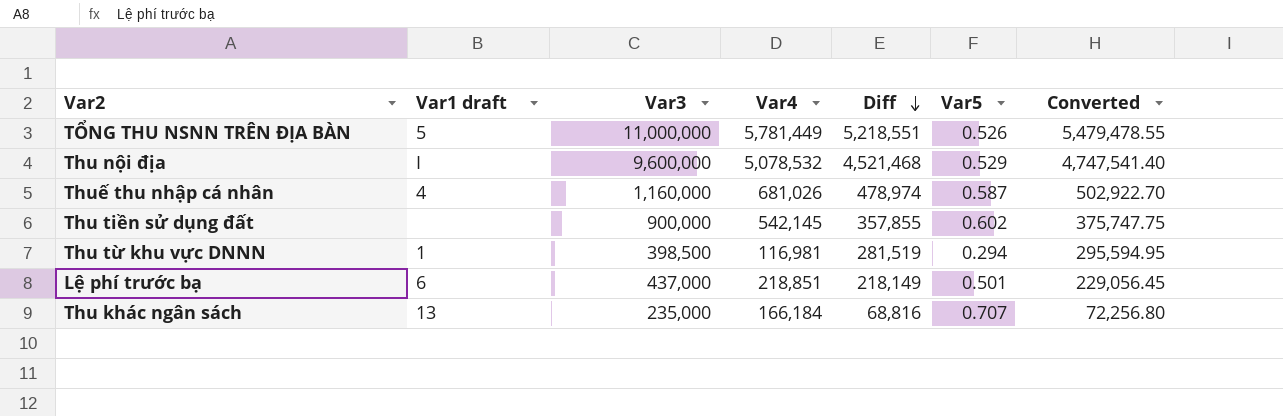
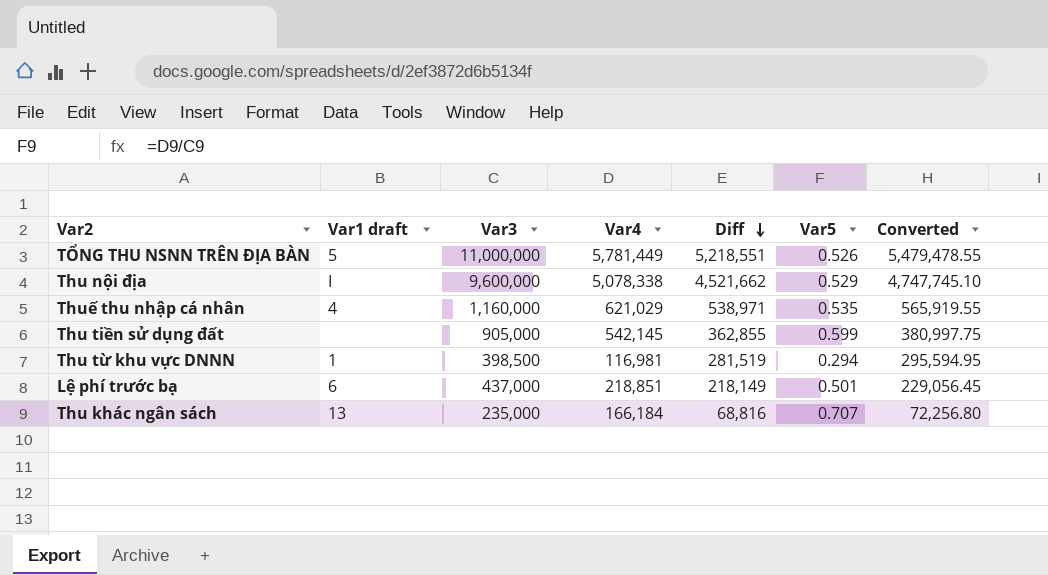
Thu nội địa | Var4: 5,078,532 -> 5,078,338
Thu nội địa | Diff: 4,521,468 -> 4,521,662
Thu nội địa | Converted: 4,747,541.40 -> 4,747,745.10
Thuế thu nhập cá nhân | Var4: 681,026 -> 621,029
Thuế thu nhập cá nhân | Diff: 478,974 -> 538,971
Thuế thu nhập cá nhân | Var5: 0.587 -> 0.535
Thuế thu nhập cá nhân | Converted: 502,922.70 -> 565,919.55
Thu tiền sử dụng đất | Var3: 900,000 -> 905,000
Thu tiền sử dụng đất | Diff: 357,855 -> 362,855
Thu tiền sử dụng đất | Var5: 0.602 -> 0.599
Thu tiền sử dụng đất | Converted: 375,747.75 -> 380,997.75

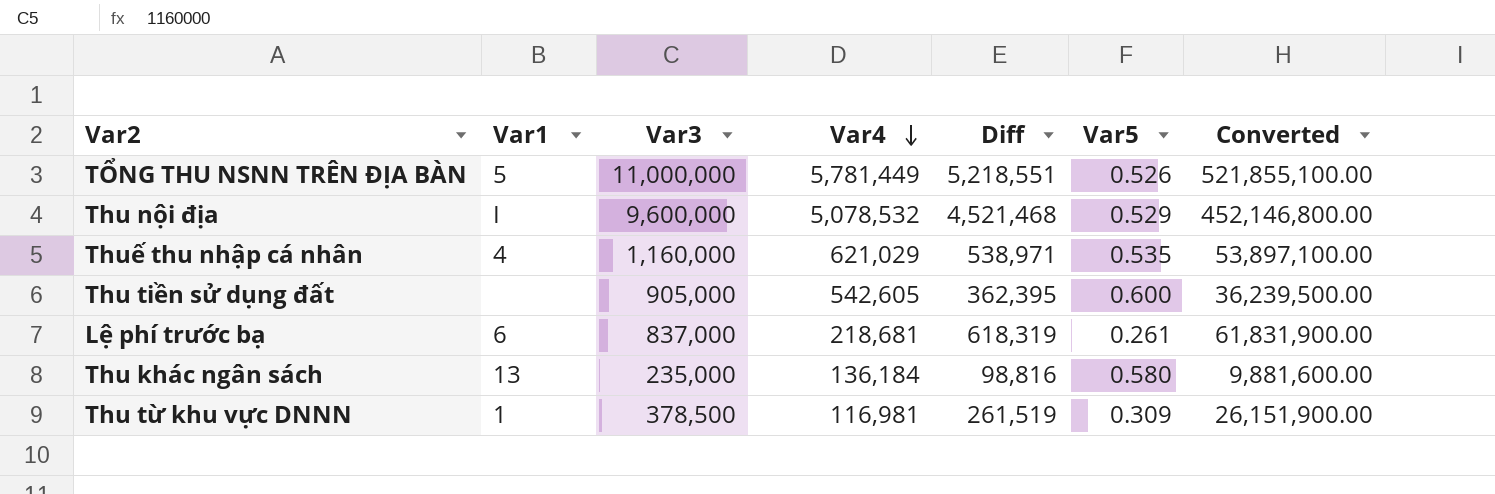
row order: Diff descending -> Var4 descending
column name: Var1 draft -> Var1
column Converted | formula: [Diff] * 1.05 -> [Diff] * 100
Thu nội địa | Var4: 5,078,338 -> 5,078,532
Thu nội địa | Diff: 4,521,662 -> 4,521,468
Thu tiền sử dụng đất | Var4: 542,145 -> 542,605
Thu tiền sử dụng đất | Diff: 362,855 -> 362,395
Thu tiền sử dụng đất | Var5: 0.599 -> 0.600
Lệ phí trước bạ | Var3: 437,000 -> 837,000
Lệ phí trước bạ | Var4: 218,851 -> 218,681
Lệ phí trước bạ | Diff: 218,149 -> 618,319
Lệ phí trước bạ | Var5: 0.501 -> 0.261
Thu khác ngân sách | Var4: 166,184 -> 136,184
Thu khác ngân sách | Diff: 68,816 -> 98,816
Thu khác ngân sách | Var5: 0.707 -> 0.580
Thu từ khu vực DNNN | Var3: 398,500 -> 378,500
Thu từ khu vực DNNN | Diff: 281,519 -> 261,519
Thu từ khu vực DNNN | Var5: 0.294 -> 0.309

